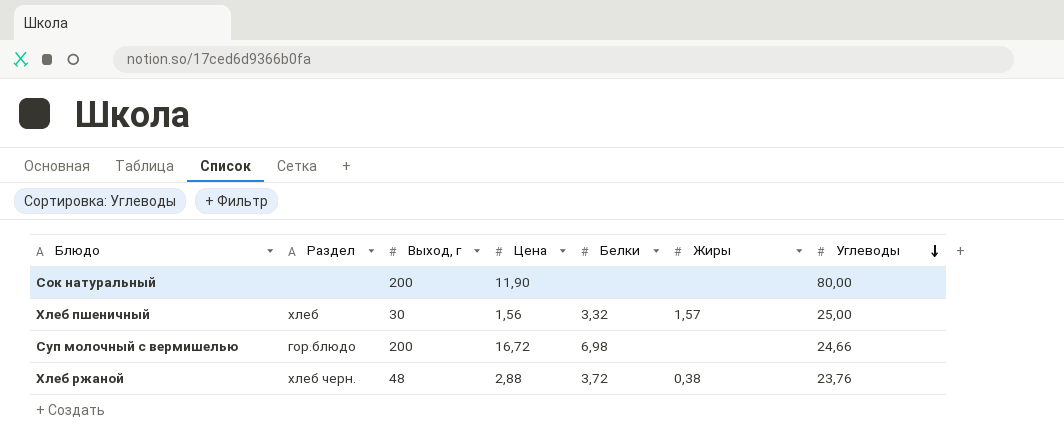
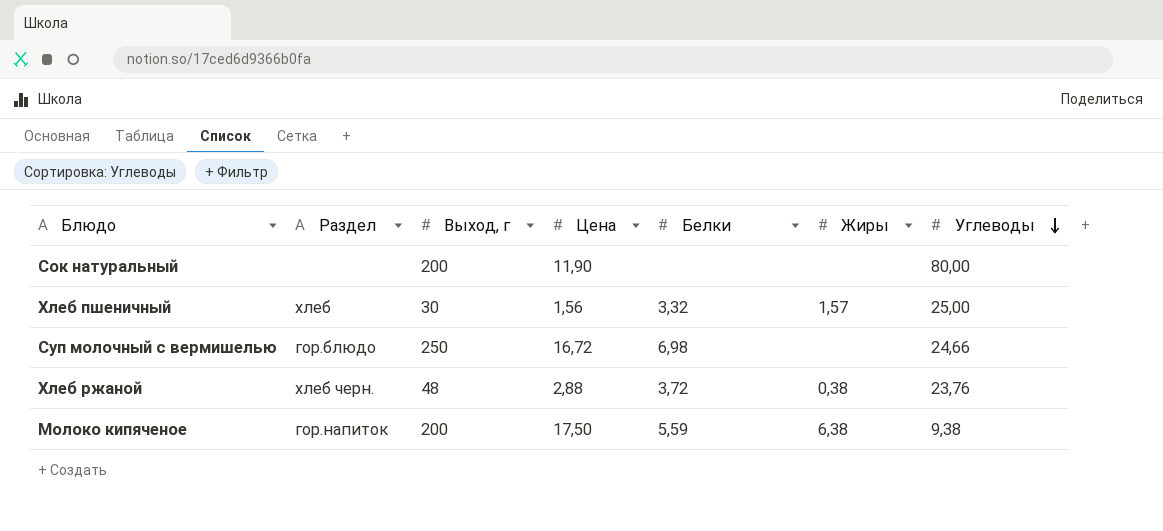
Суп молочный с вермишелью | Выход, г: 200 -> 250
row Молоко кипяченое: none -> гор.напиток | 200 | 17,50 | 5,59 | 6,38 | 9,38

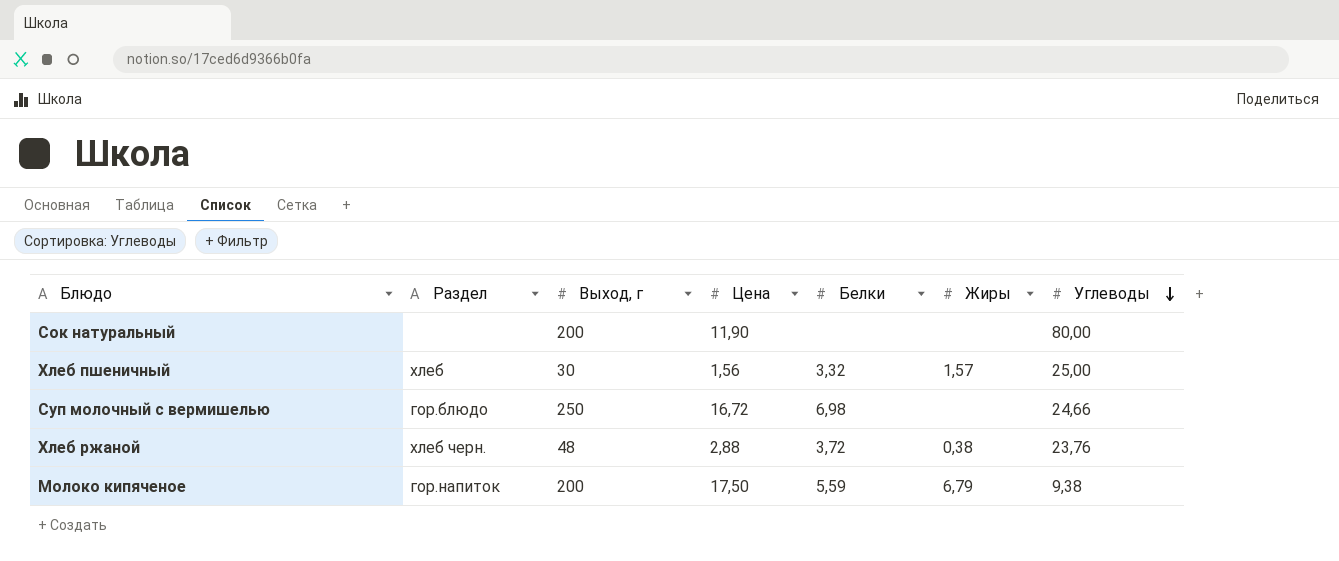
Молоко кипяченое | Жиры: 6,38 -> 6,79

